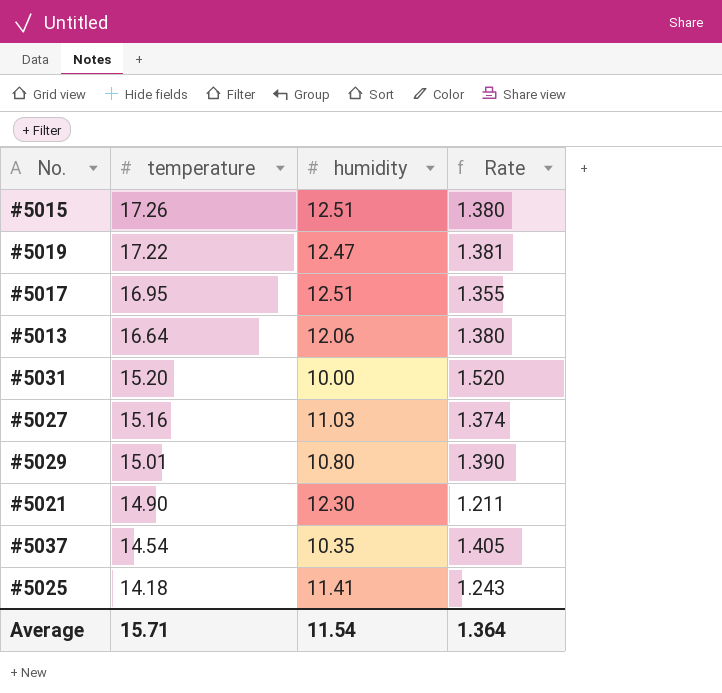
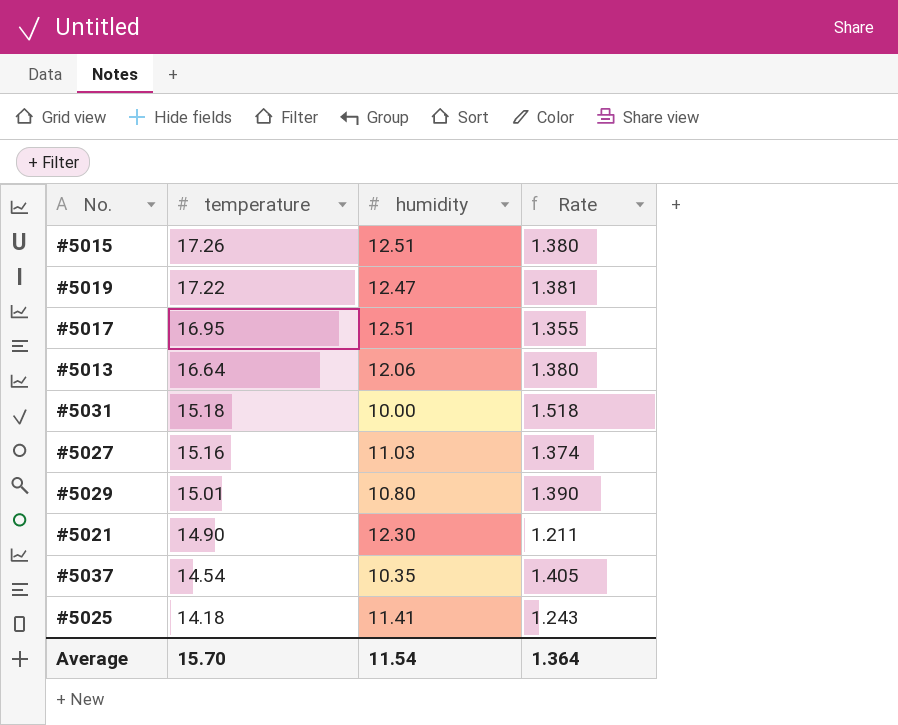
#5031 | temperature: 15.20 -> 15.18
#5031 | Rate: 1.520 -> 1.518
Average | temperature: 15.71 -> 15.70

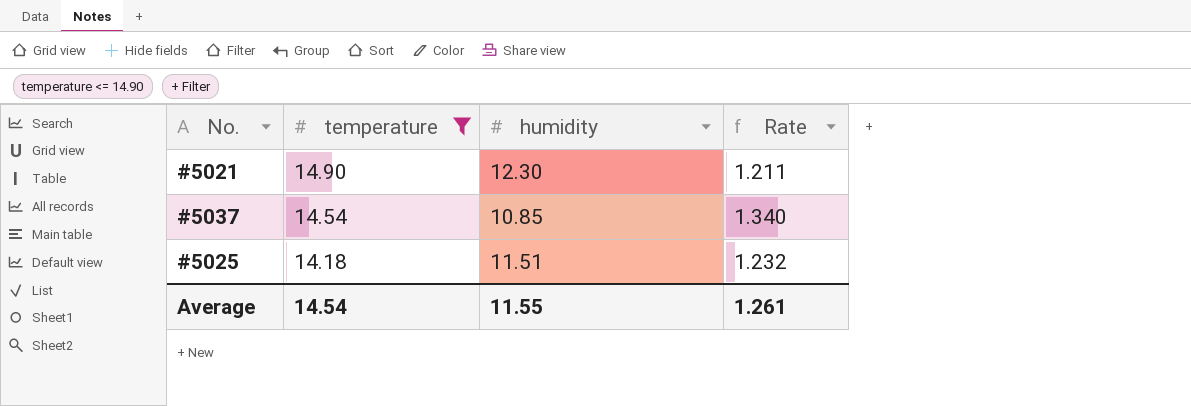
filter: none -> temperature <= 14.90
#5037 | humidity: 10.35 -> 10.85
#5037 | Rate: 1.405 -> 1.340
#5025 | humidity: 11.41 -> 11.51
#5025 | Rate: 1.243 -> 1.232
Average | temperature: 15.70 -> 14.54
Average | humidity: 11.54 -> 11.55
Average | Rate: 1.364 -> 1.261

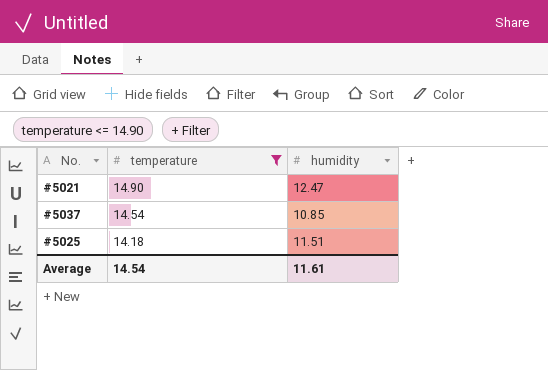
column Rate | formula: [temperature] / [humidity] -> none
#5021 | humidity: 12.30 -> 12.47
Average | humidity: 11.55 -> 11.61

